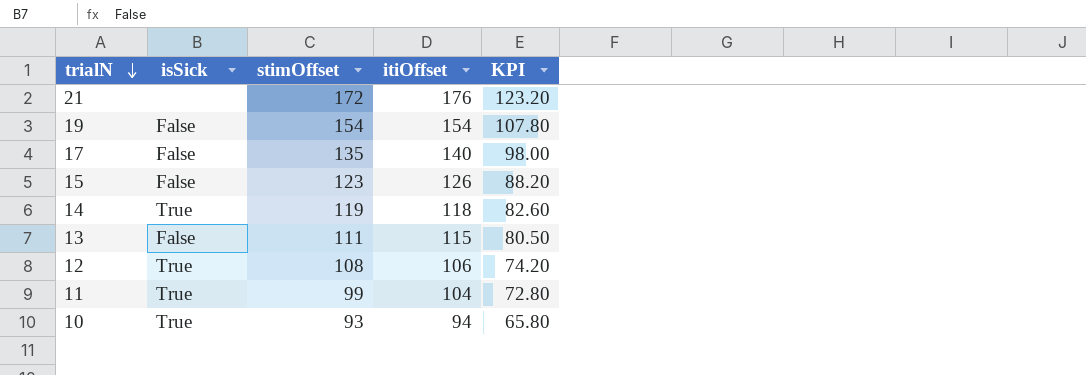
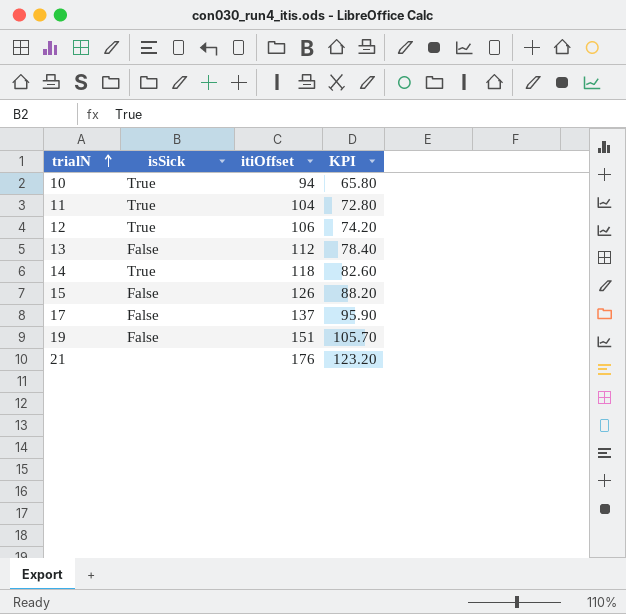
row order: trialN descending -> trialN ascending
column stimOffset | position: 3 -> none
13 | itiOffset: 115 -> 112
13 | KPI: 80.50 -> 78.40
17 | itiOffset: 140 -> 137
17 | KPI: 98.00 -> 95.90
19 | itiOffset: 154 -> 151
19 | KPI: 107.80 -> 105.70

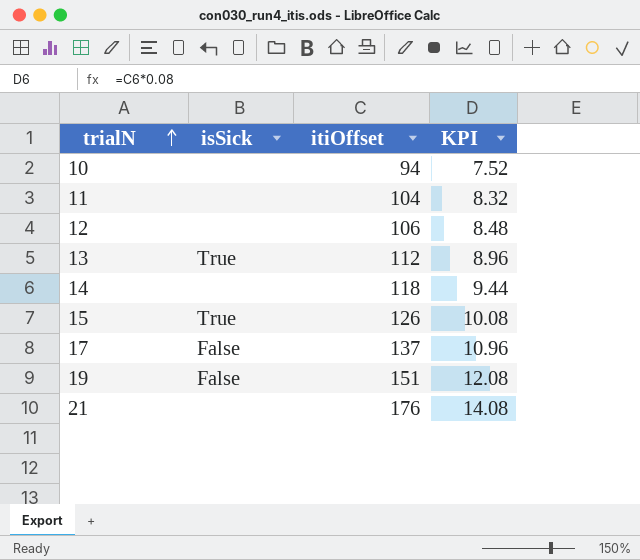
column KPI | formula: [itiOffset] * 0.7 -> [itiOffset] * 0.08
10 | isSick: True -> none
11 | isSick: True -> none
12 | isSick: True -> none
13 | isSick: False -> True
14 | isSick: True -> none
15 | isSick: False -> True

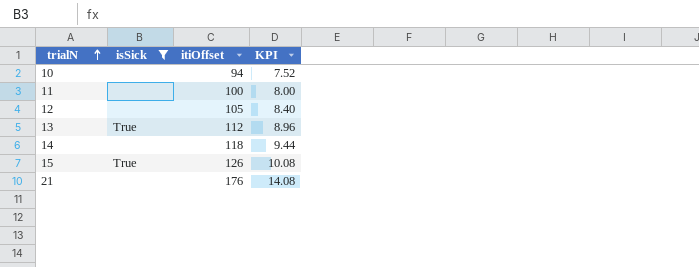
filter: none -> isSick != False
11 | itiOffset: 104 -> 100
11 | KPI: 8.32 -> 8.00
12 | itiOffset: 106 -> 105
12 | KPI: 8.48 -> 8.40

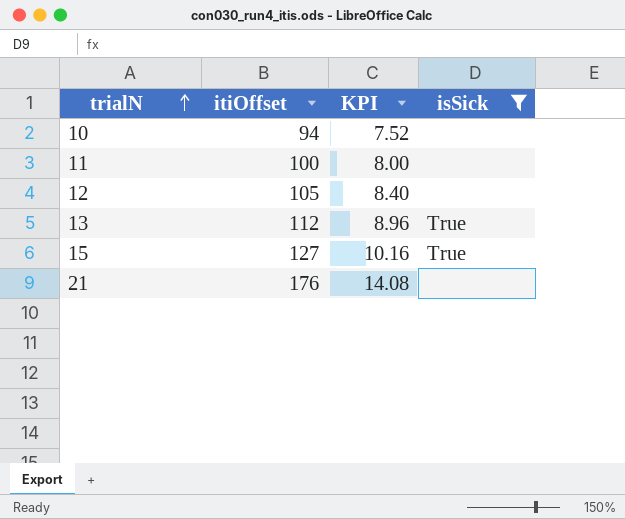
column isSick | position: 2 -> 4
row 14: none | 118 | 9.44 -> none
15 | itiOffset: 126 -> 127
15 | KPI: 10.08 -> 10.16

